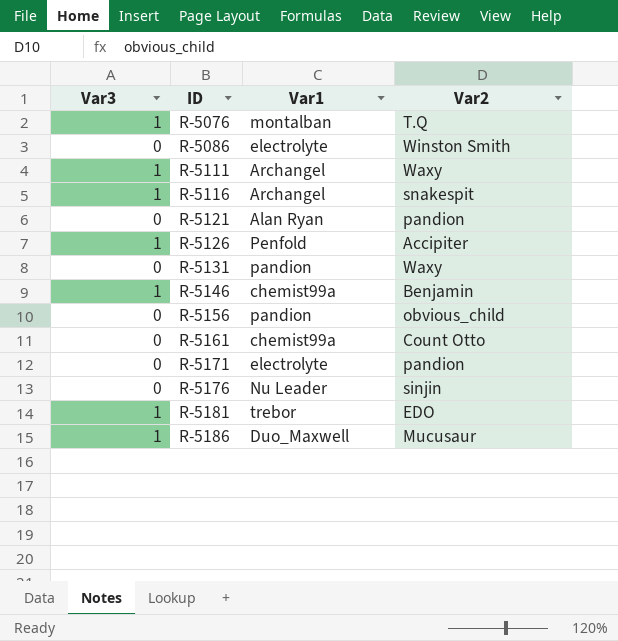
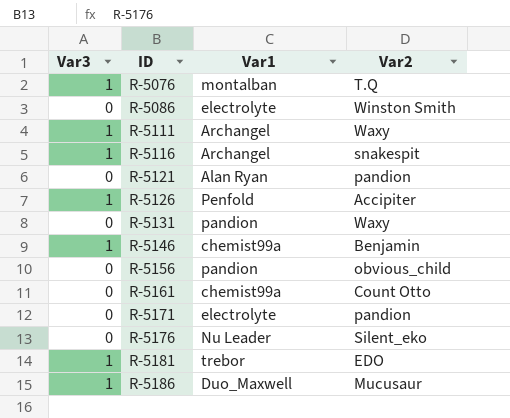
R-5176 | Var2: sinjin -> Silent_eko

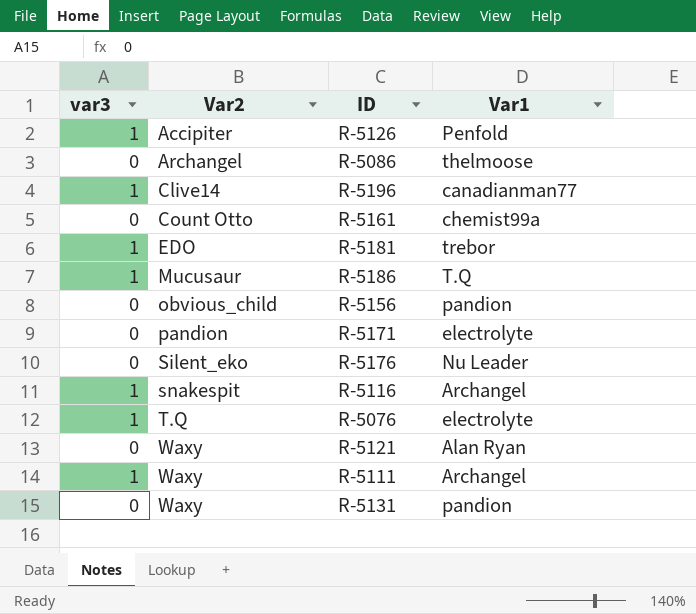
row order: ID ascending -> Var2 ascending
column name: Var3 -> var3
column Var2 | position: 4 -> 2
row R-5146: 1 | chemist99a | Benjamin -> none
R-5086 | Var2: Winston Smith -> Archangel
R-5086 | Var1: electrolyte -> thelmoose
row R-5196: none -> 1 | Clive14 | canadianman77
R-5186 | Var1: Duo_Maxwell -> T.Q
R-5076 | Var1: montalban -> electrolyte
R-5121 | Var2: pandion -> Waxy

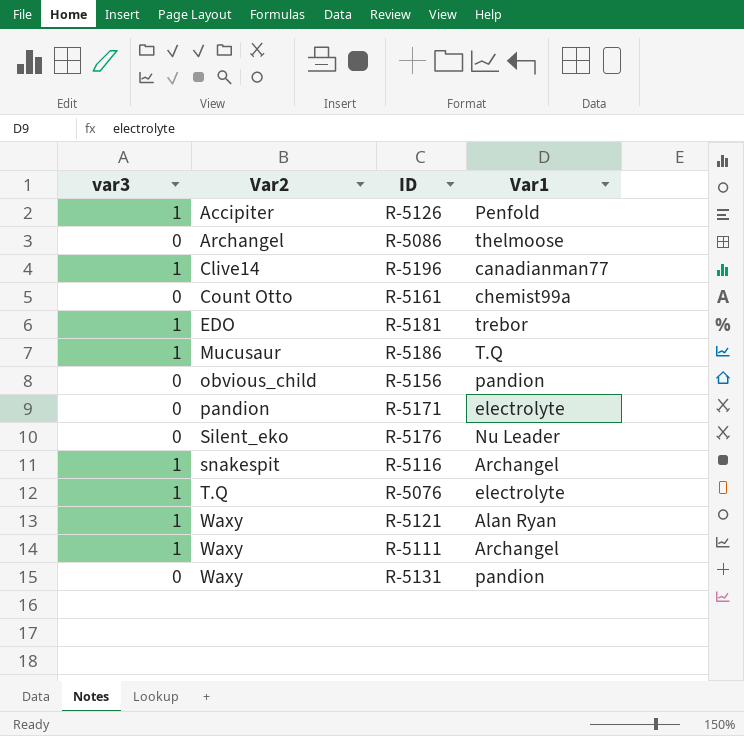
R-5121 | var3: 0 -> 1

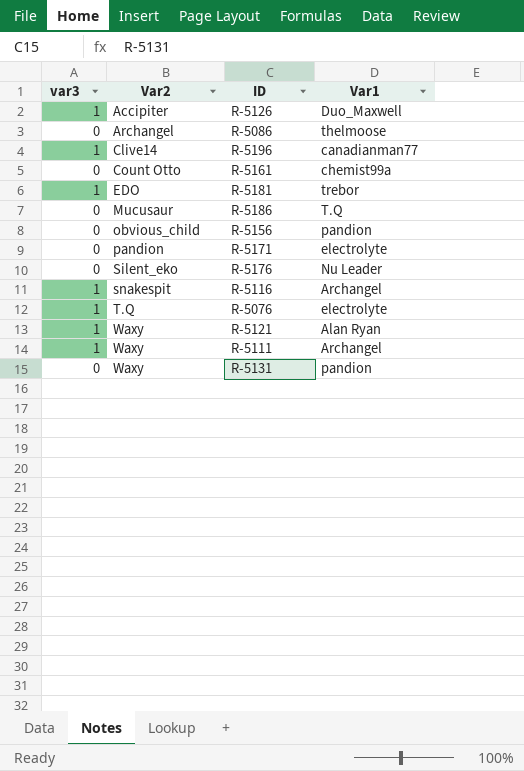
R-5126 | Var1: Penfold -> Duo_Maxwell
R-5186 | var3: 1 -> 0

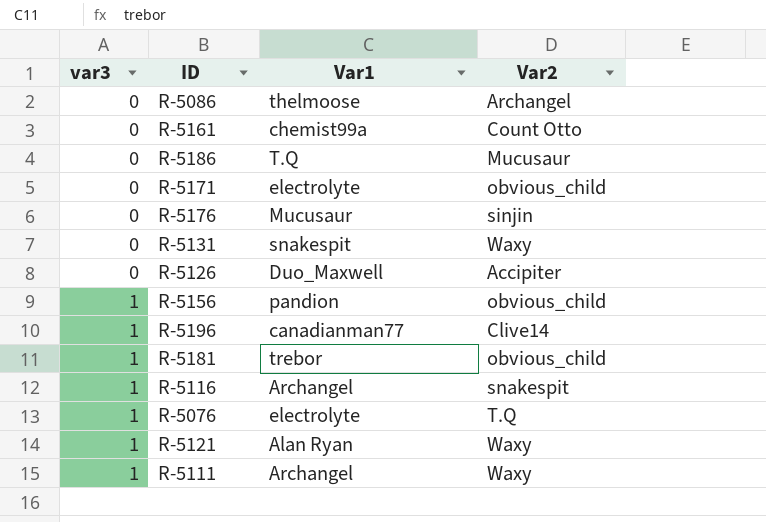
row order: Var2 ascending -> var3 ascending
column Var2 | position: 2 -> 4
R-5171 | Var2: pandion -> obvious_child
R-5176 | Var1: Nu Leader -> Mucusaur
R-5176 | Var2: Silent_eko -> sinjin
R-5131 | Var1: pandion -> snakespit
R-5126 | var3: 1 -> 0
R-5156 | var3: 0 -> 1
R-5181 | Var2: EDO -> obvious_child

